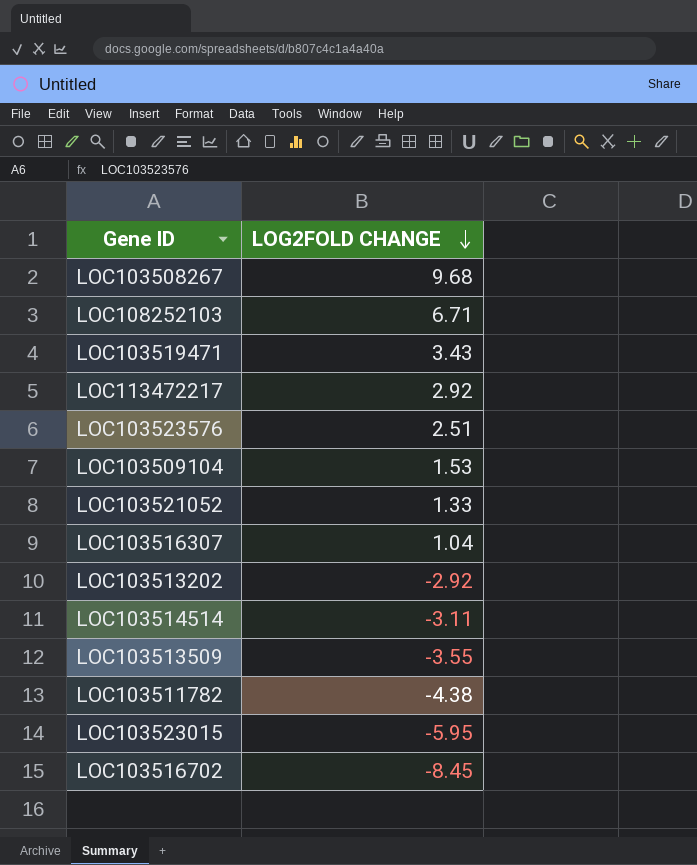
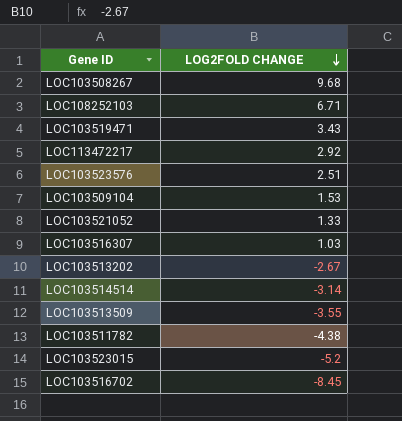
LOC103516307 | LOG2FOLD CHANGE: 1.04 -> 1.03
LOC103513202 | LOG2FOLD CHANGE: -2.92 -> -2.67
LOC103514514 | LOG2FOLD CHANGE: -3.11 -> -3.14
LOC103523015 | LOG2FOLD CHANGE: -5.95 -> -5.2

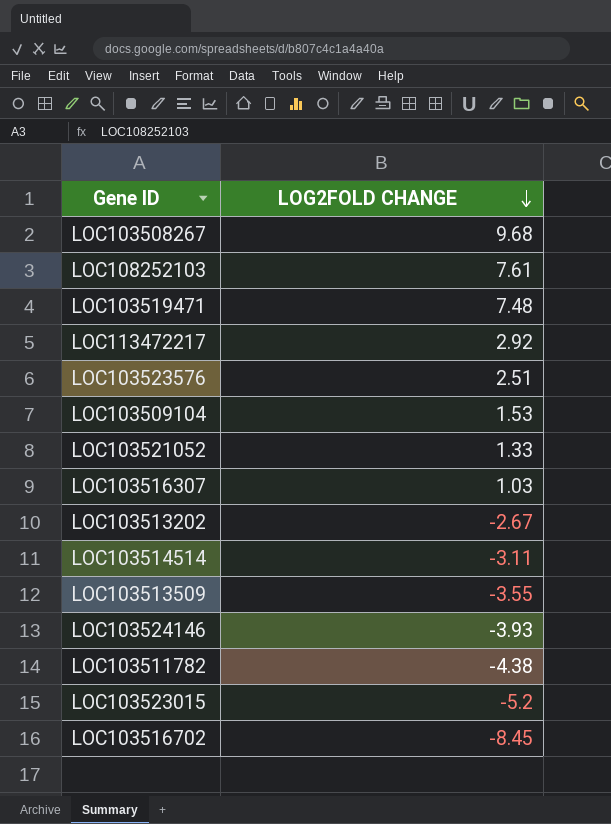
LOC108252103 | LOG2FOLD CHANGE: 6.71 -> 7.61
LOC103519471 | LOG2FOLD CHANGE: 3.43 -> 7.48
LOC103514514 | LOG2FOLD CHANGE: -3.14 -> -3.11
row LOC103524146: none -> -3.93

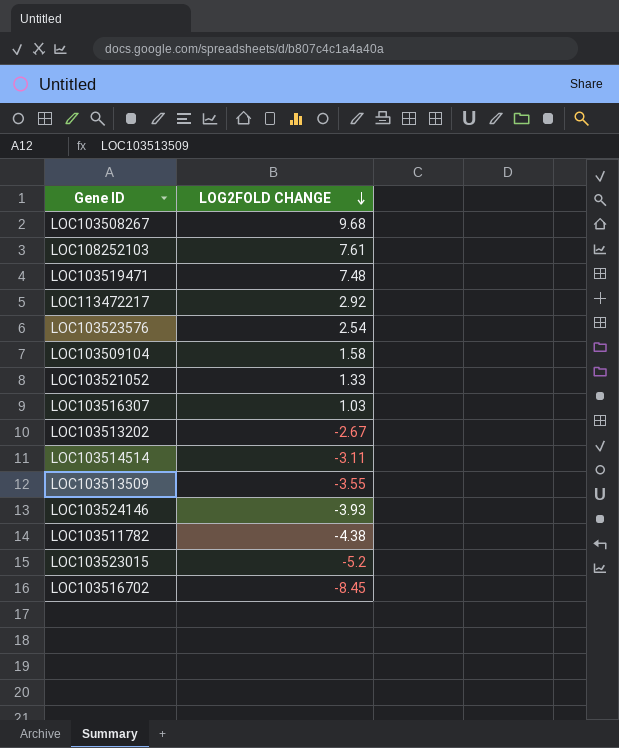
LOC103523576 | LOG2FOLD CHANGE: 2.51 -> 2.54
LOC103509104 | LOG2FOLD CHANGE: 1.53 -> 1.58

